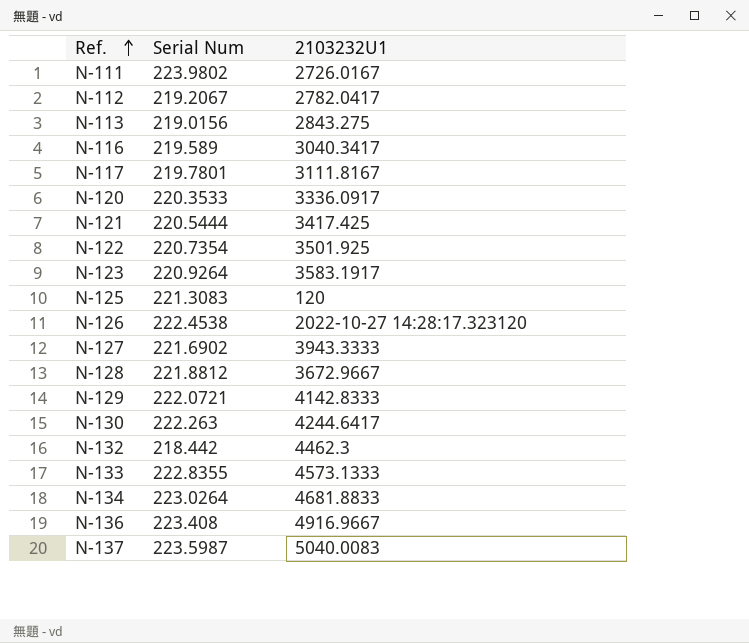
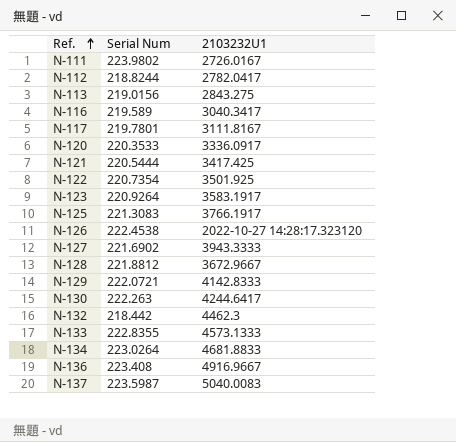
N-112 | Serial Num: 219.2067 -> 218.8244
N-125 | 2103232U1: 120 -> 3766.1917

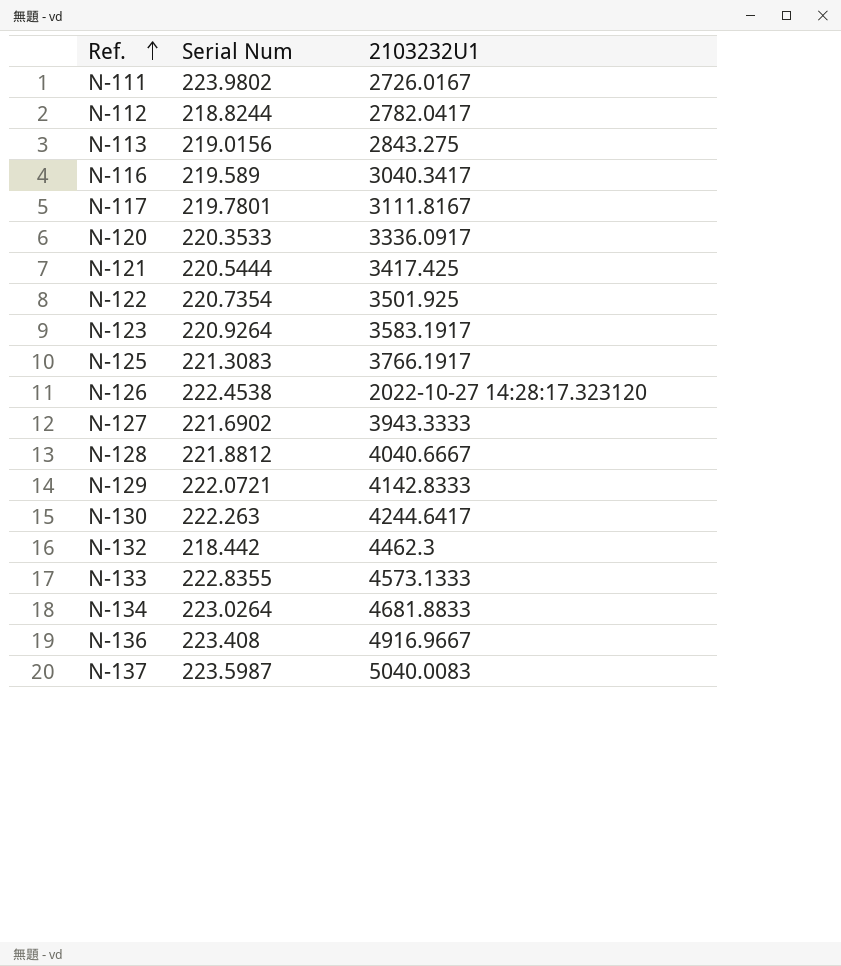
N-128 | 2103232U1: 3672.9667 -> 4040.6667

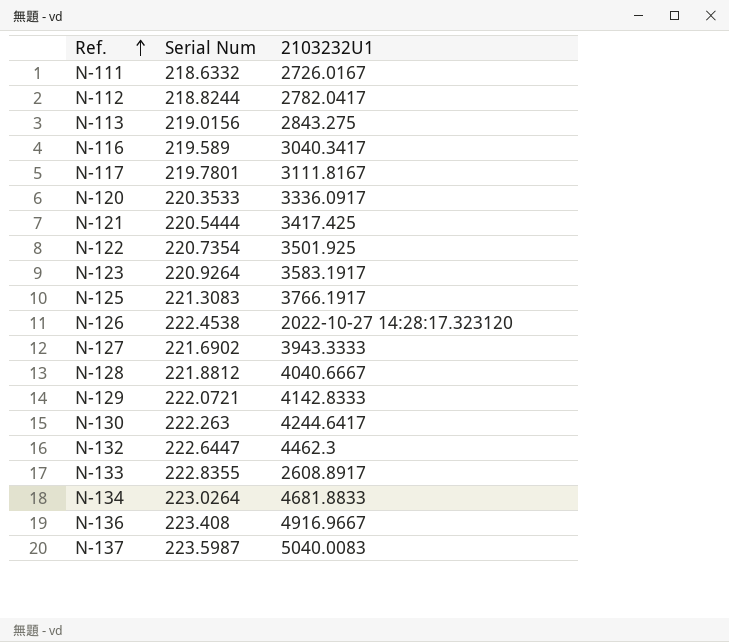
N-111 | Serial Num: 223.9802 -> 218.6332
N-132 | Serial Num: 218.442 -> 222.6447
N-133 | 2103232U1: 4573.1333 -> 2608.8917

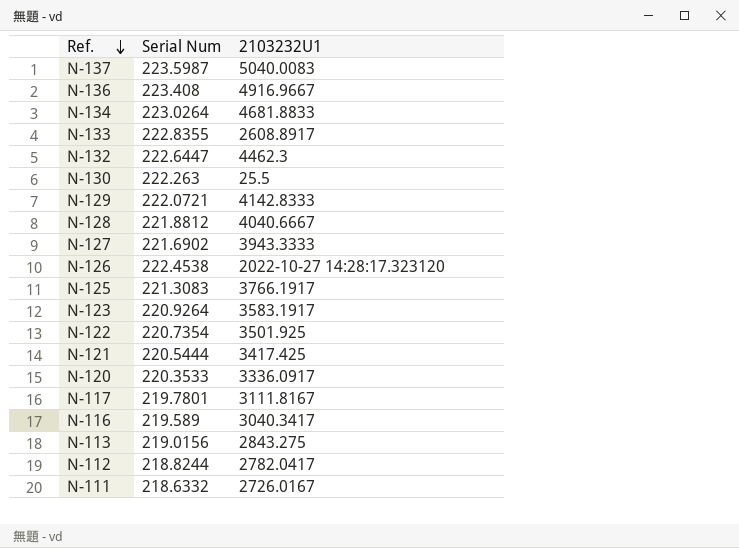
row order: Ref. ascending -> Ref. descending
N-130 | 2103232U1: 4244.6417 -> 25.5

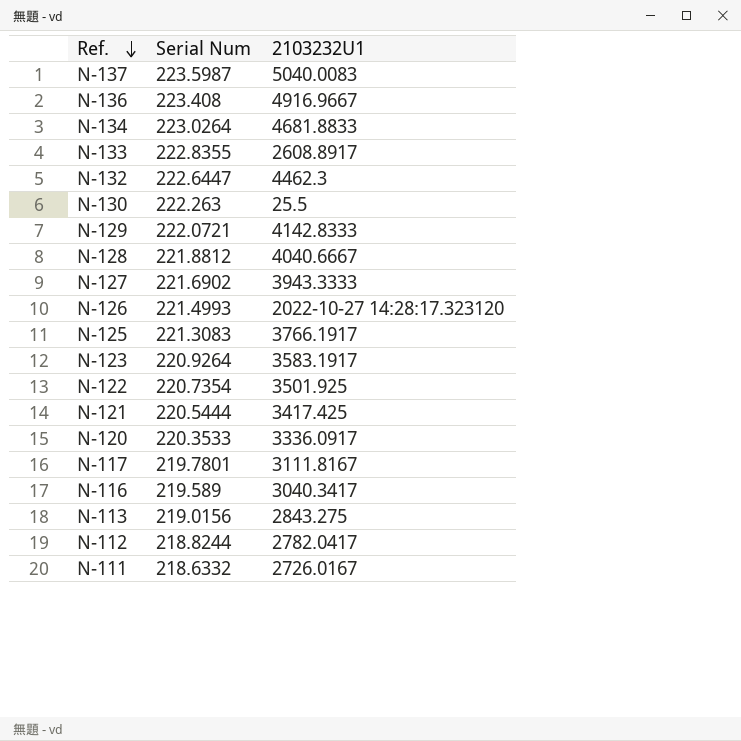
N-126 | Serial Num: 222.4538 -> 221.4993

